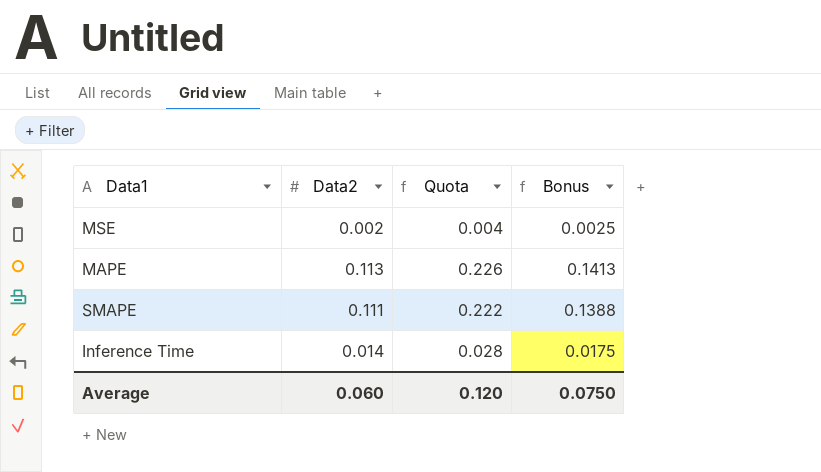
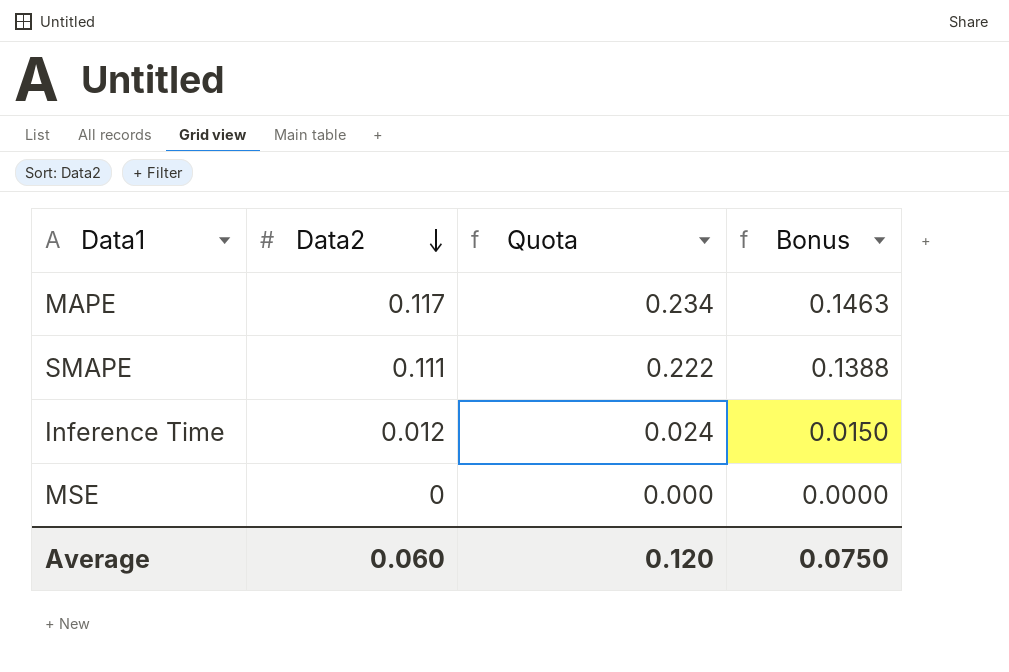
row order: none -> Data2 descending
MAPE | Data2: 0.113 -> 0.117
MAPE | Quota: 0.226 -> 0.234
MAPE | Bonus: 0.1413 -> 0.1463
Inference Time | Data2: 0.014 -> 0.012
Inference Time | Quota: 0.028 -> 0.024
Inference Time | Bonus: 0.0175 -> 0.0150
MSE | Data2: 0.002 -> 0
MSE | Quota: 0.004 -> 0.000
MSE | Bonus: 0.0025 -> 0.0000

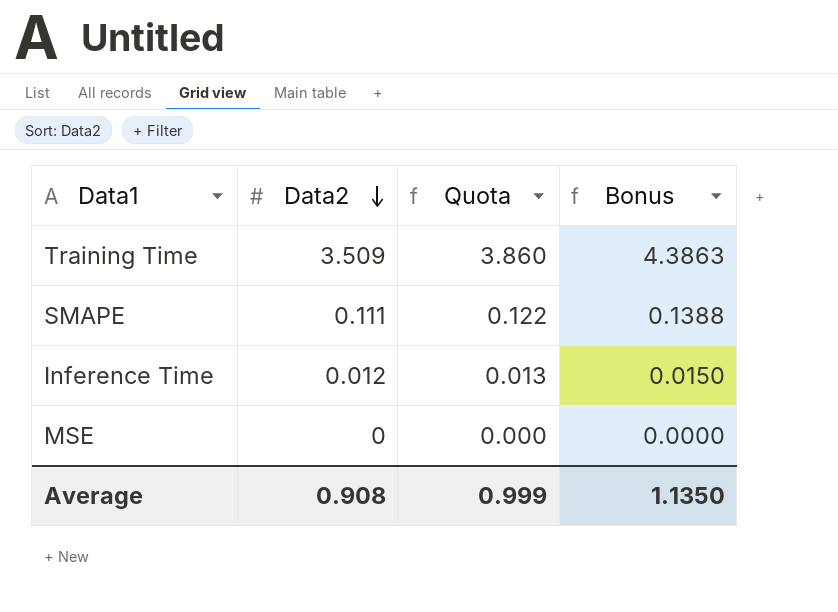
column Quota | formula: [Data2] * 2 -> [Data2] * 1.1
row MAPE: 0.117 | 0.234 | 0.1463 -> none
row Training Time: none -> 3.509 | 3.860 | 4.3863
Average | Data2: 0.060 -> 0.908
Average | Quota: 0.120 -> 0.999
Average | Bonus: 0.0750 -> 1.1350

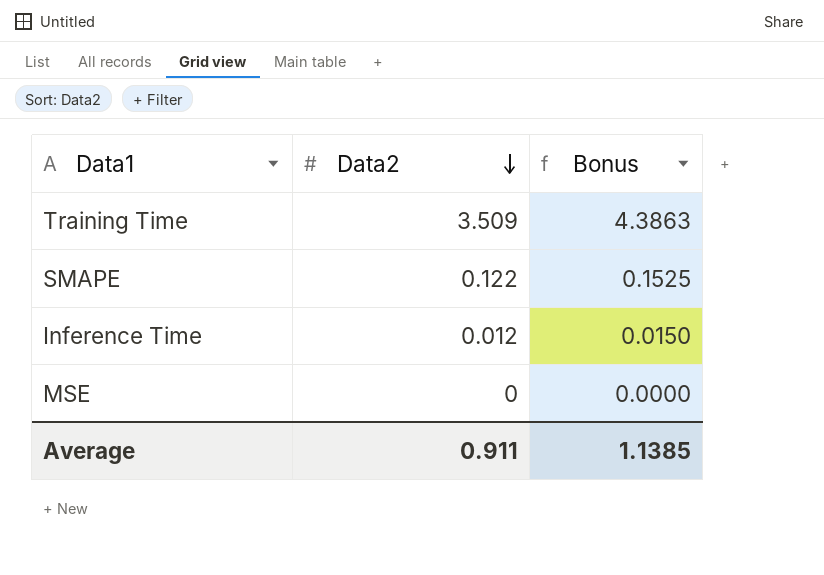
column Quota | formula: [Data2] * 1.1 -> none
SMAPE | Data2: 0.111 -> 0.122
SMAPE | Bonus: 0.1388 -> 0.1525
Average | Data2: 0.908 -> 0.911
Average | Bonus: 1.1350 -> 1.1385

